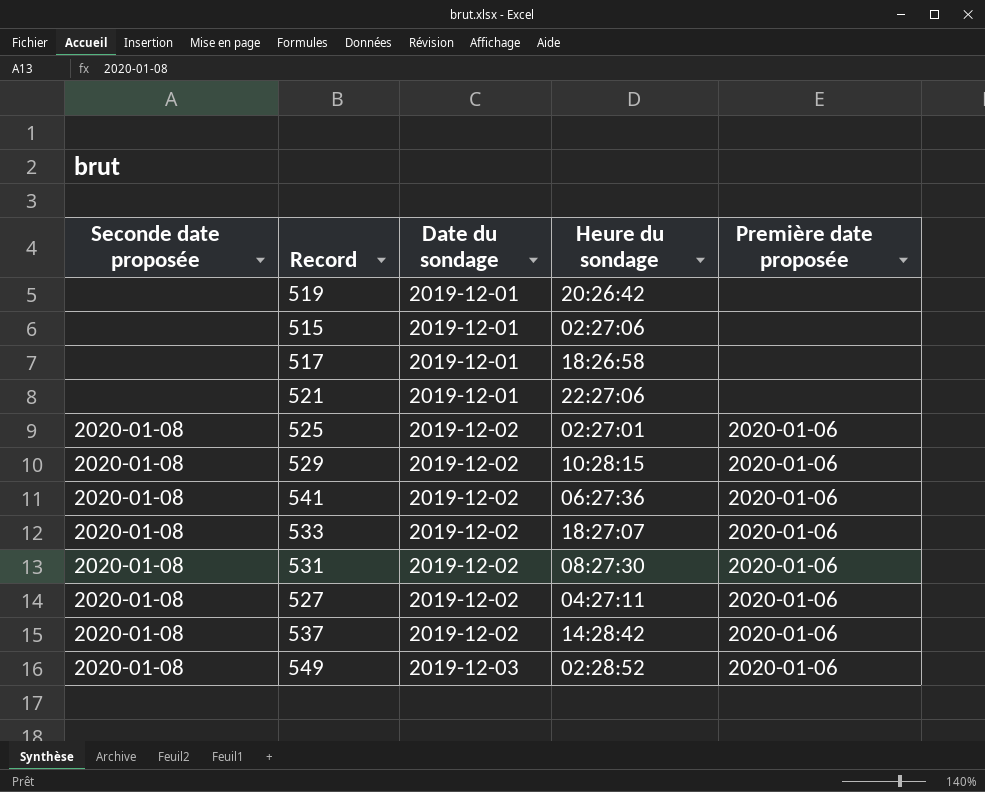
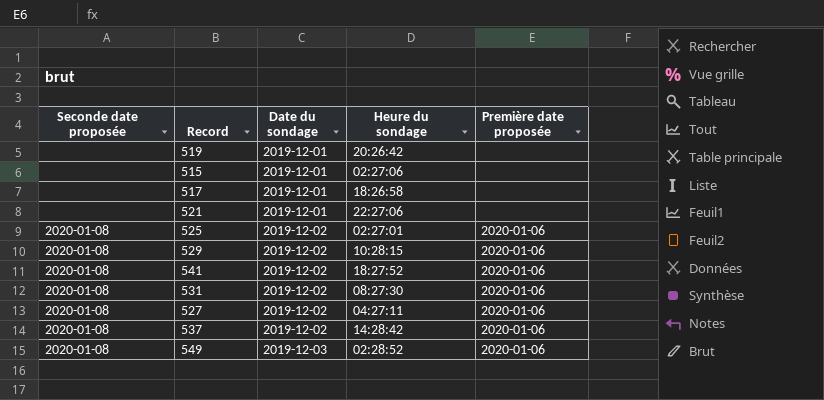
row 533: 2020-01-08 | 2019-12-02 | 18:27:07 | 2020-01-06 -> none
541 | Heure du sondage: 06:27:36 -> 18:27:52

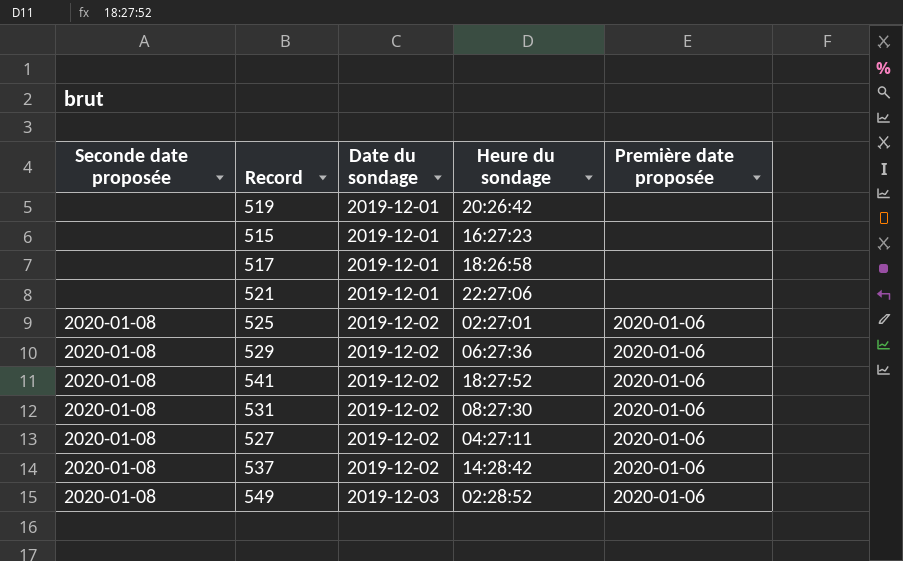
515 | Heure du sondage: 02:27:06 -> 16:27:23
529 | Heure du sondage: 10:28:15 -> 06:27:36

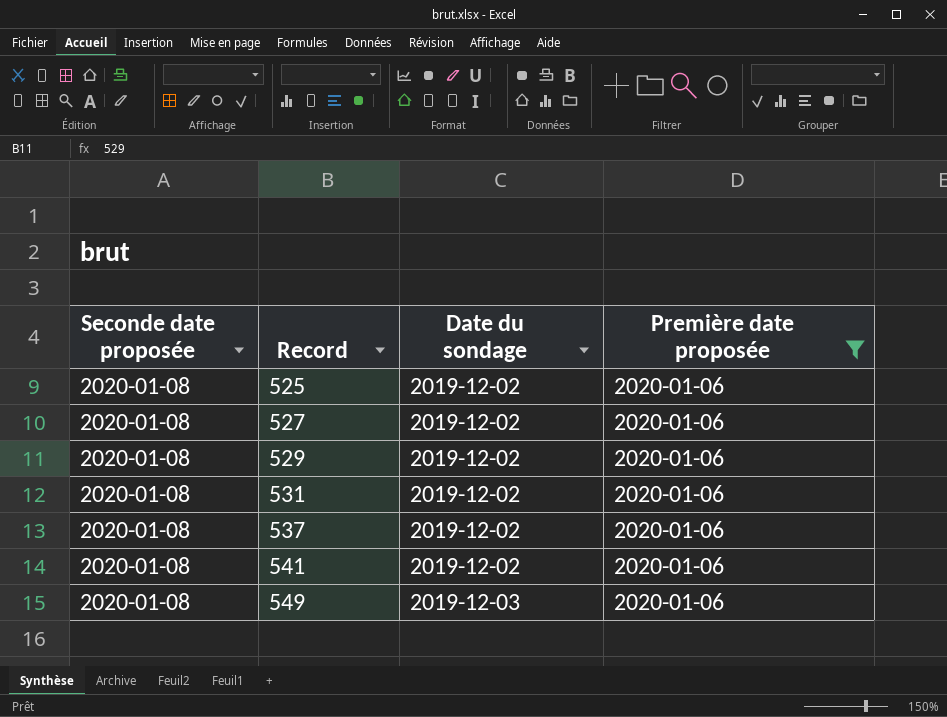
filter: none -> Première date proposée = 2020-01-06
row order: Date du sondage ascending -> Record ascending
column Heure du sondage | position: 4 -> none

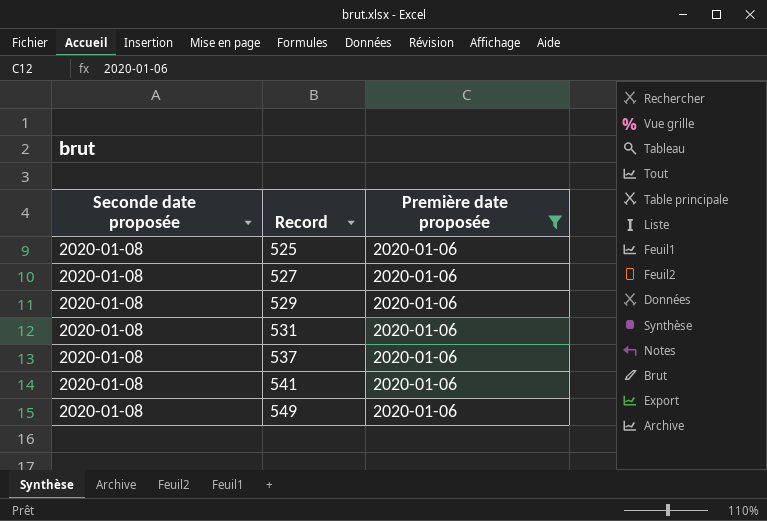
column Date du sondage | position: 3 -> none

